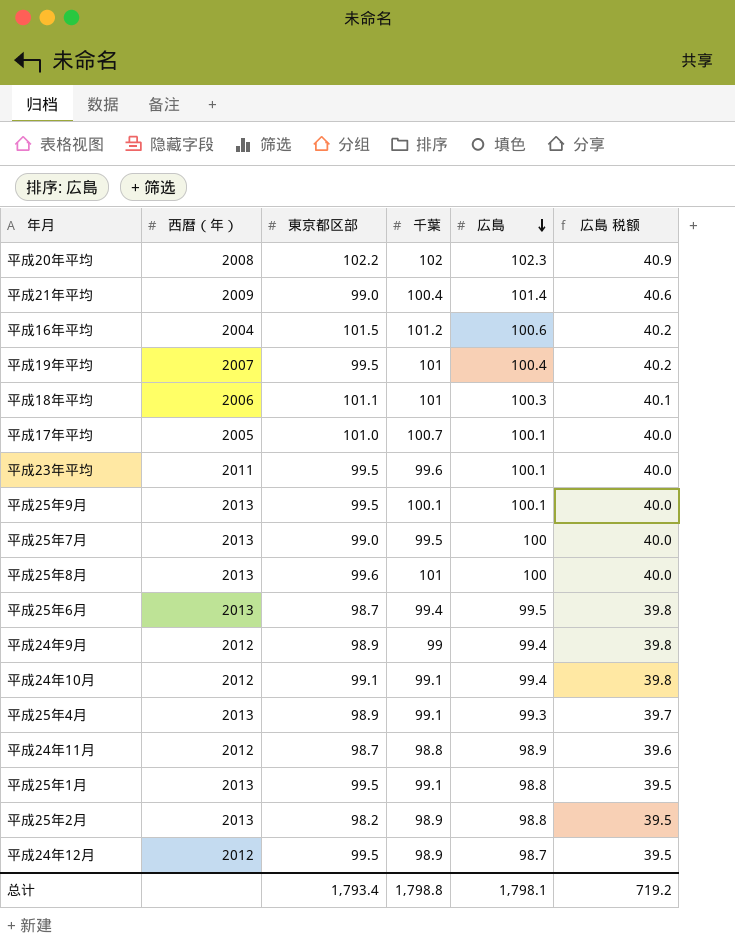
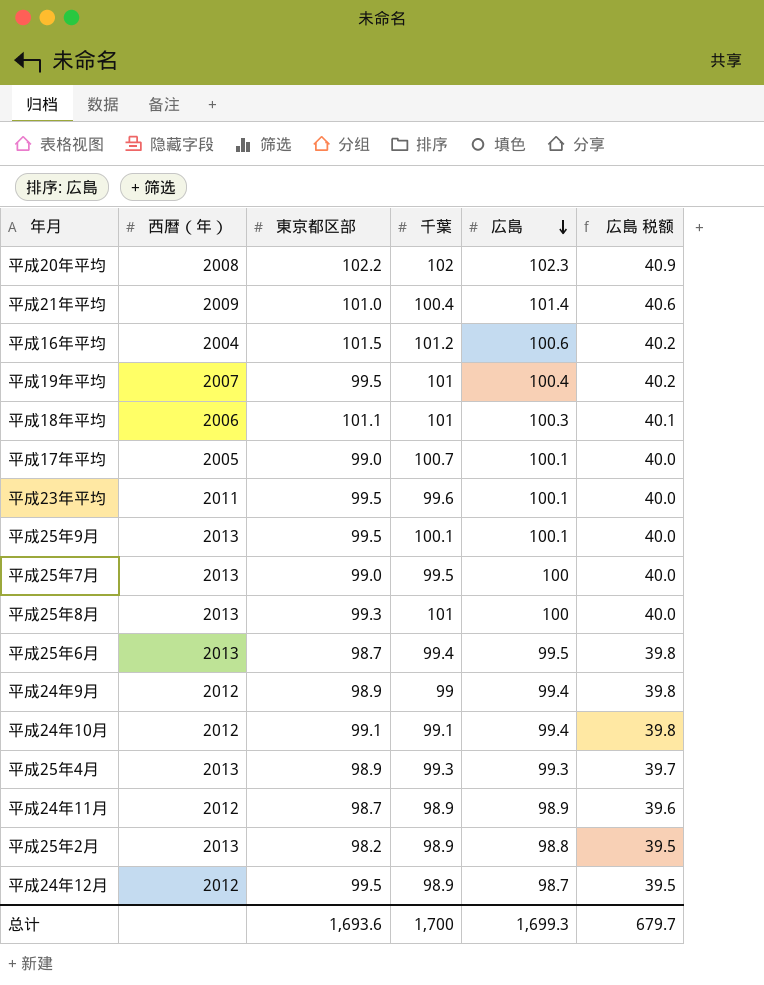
row 平成25年1月: 2013 | 99.5 | 99.1 | 98.8 | 39.5 -> none
平成21年平均 | 東京都区部: 99.0 -> 101.0
平成17年平均 | 東京都区部: 101.0 -> 99.0
平成25年8月 | 東京都区部: 99.6 -> 99.3
平成25年4月 | 千葉: 99.1 -> 99.3
平成24年11月 | 千葉: 98.8 -> 98.9
总计 | 東京都区部: 1,793.4 -> 1,693.6
总计 | 千葉: 1,798.8 -> 1,700
总计 | 広島: 1,798.1 -> 1,699.3
总计 | 広島 税额: 719.2 -> 679.7

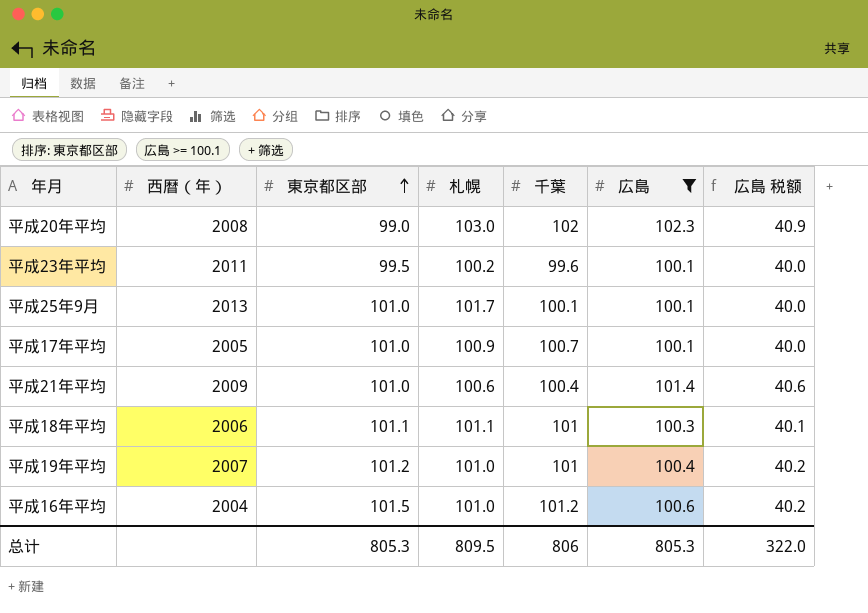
filter: none -> 広島 >= 100.1
row order: 広島 descending -> 東京都区部 ascending
column 札幌 | position: none -> 4
平成20年平均 | 東京都区部: 102.2 -> 99.0
平成25年9月 | 東京都区部: 99.5 -> 101.0
平成17年平均 | 東京都区部: 99.0 -> 101.0
平成19年平均 | 東京都区部: 99.5 -> 101.2
总计 | 東京都区部: 1,693.6 -> 805.3
总计 | 千葉: 1,700 -> 806
总计 | 広島: 1,699.3 -> 805.3
总计 | 広島 税额: 679.7 -> 322.0

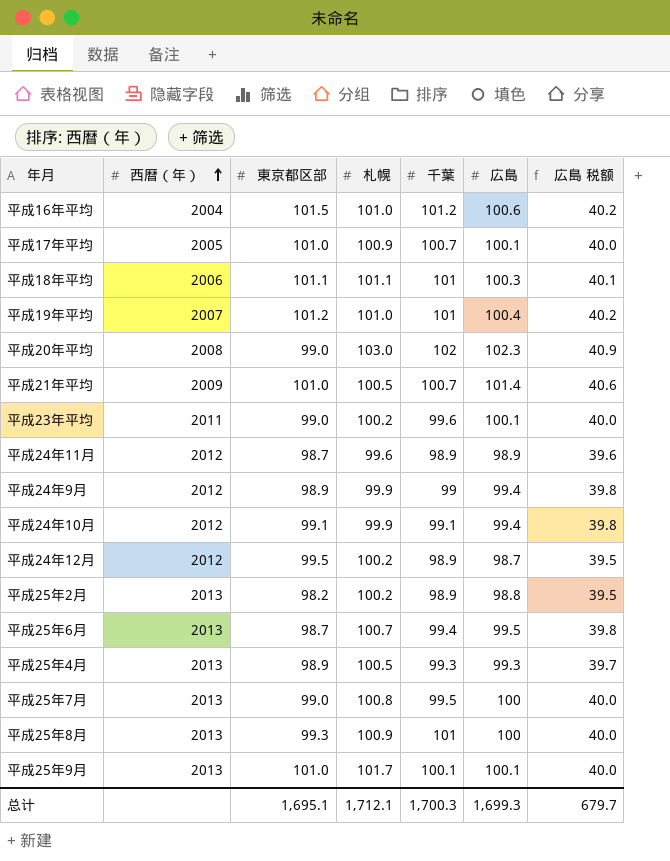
filter: 広島 >= 100.1 -> none
row order: 東京都区部 ascending -> 西暦（年） ascending
平成21年平均 | 札幌: 100.6 -> 100.5
平成21年平均 | 千葉: 100.4 -> 100.7
平成23年平均 | 東京都区部: 99.5 -> 99.0
总计 | 東京都区部: 805.3 -> 1,695.1
总计 | 札幌: 809.5 -> 1,712.1
总计 | 千葉: 806 -> 1,700.3
总计 | 広島: 805.3 -> 1,699.3
总计 | 広島 税额: 322.0 -> 679.7

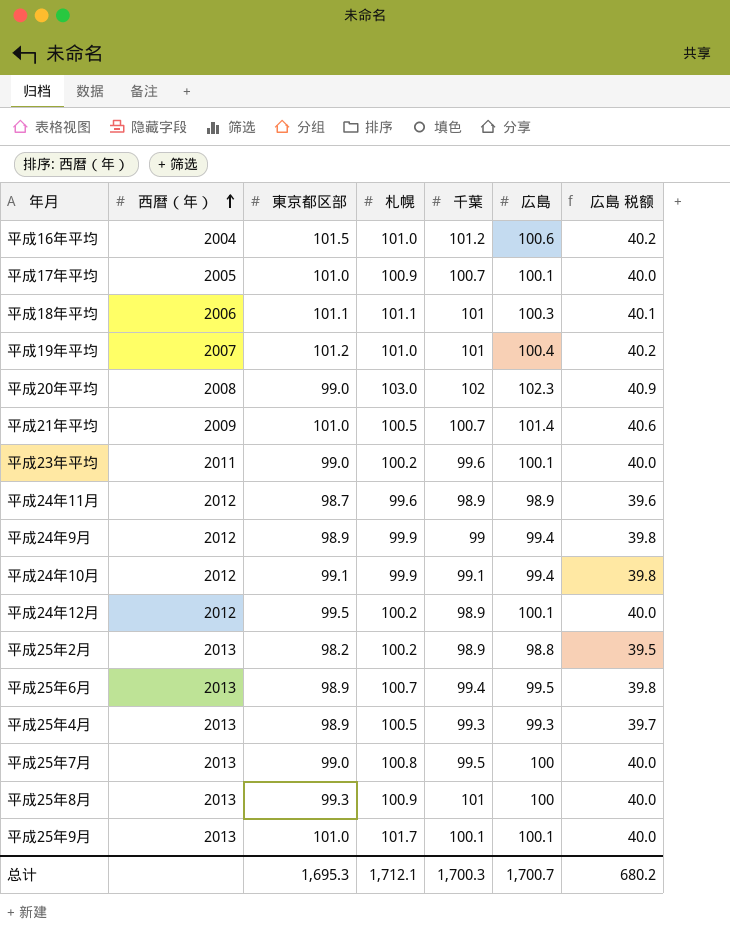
平成24年12月 | 広島: 98.7 -> 100.1
平成24年12月 | 広島 税额: 39.5 -> 40.0
平成25年6月 | 東京都区部: 98.7 -> 98.9
总计 | 東京都区部: 1,695.1 -> 1,695.3
总计 | 広島: 1,699.3 -> 1,700.7
总计 | 広島 税额: 679.7 -> 680.2

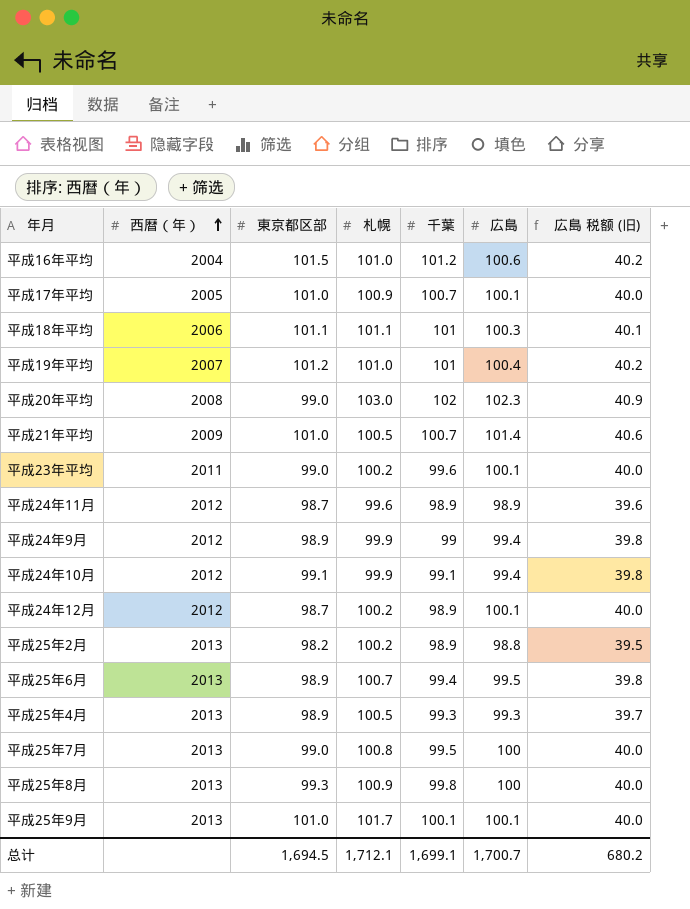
column name: 広島 税额 -> 広島 税额 (旧)
平成24年12月 | 東京都区部: 99.5 -> 98.7
平成25年8月 | 千葉: 101 -> 99.8
总计 | 東京都区部: 1,695.3 -> 1,694.5
总计 | 千葉: 1,700.3 -> 1,699.1

